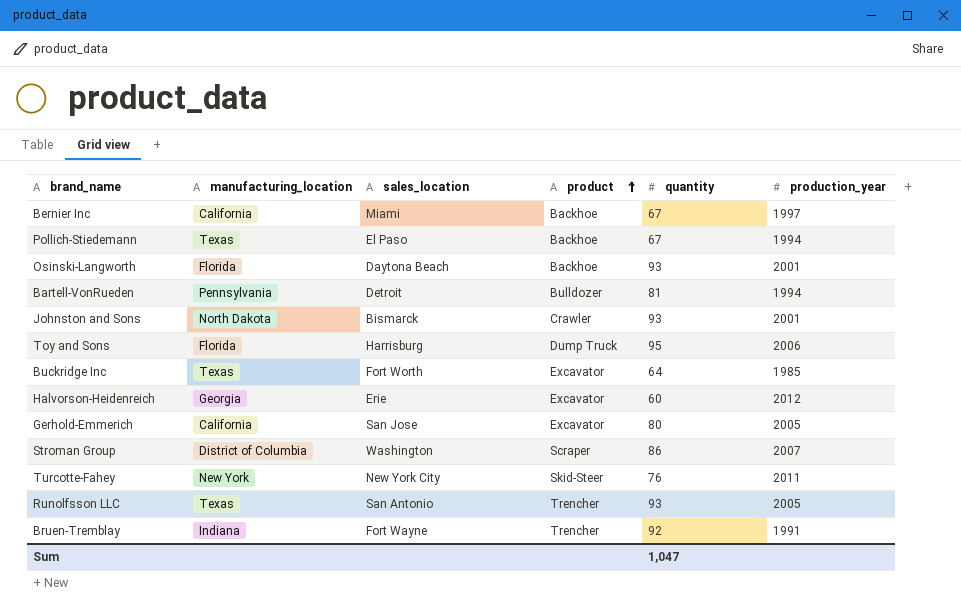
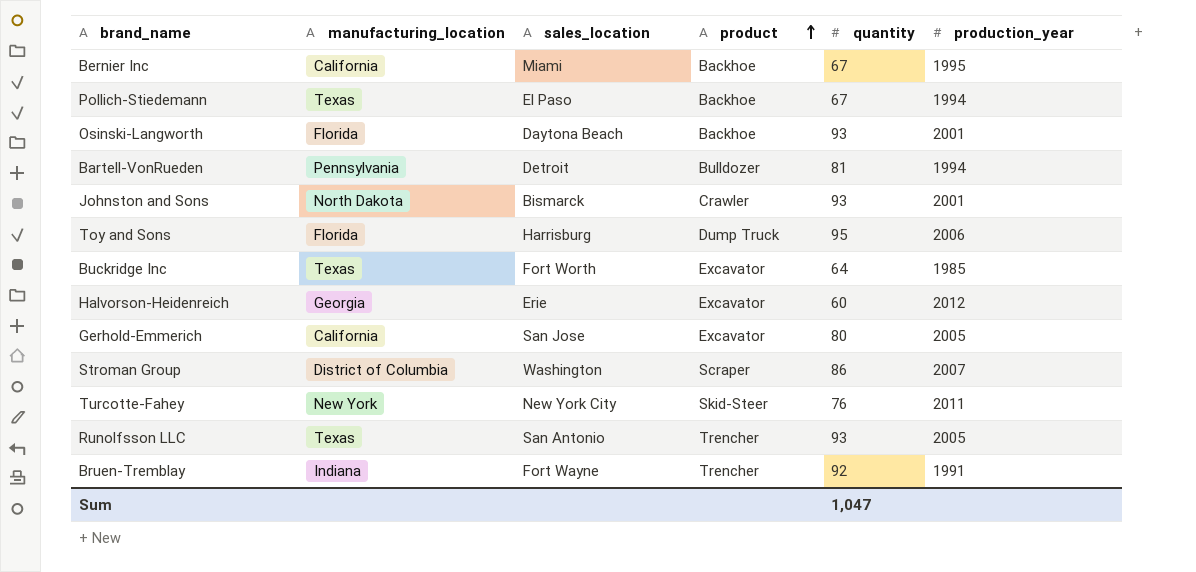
Bernier Inc | production_year: 1997 -> 1995

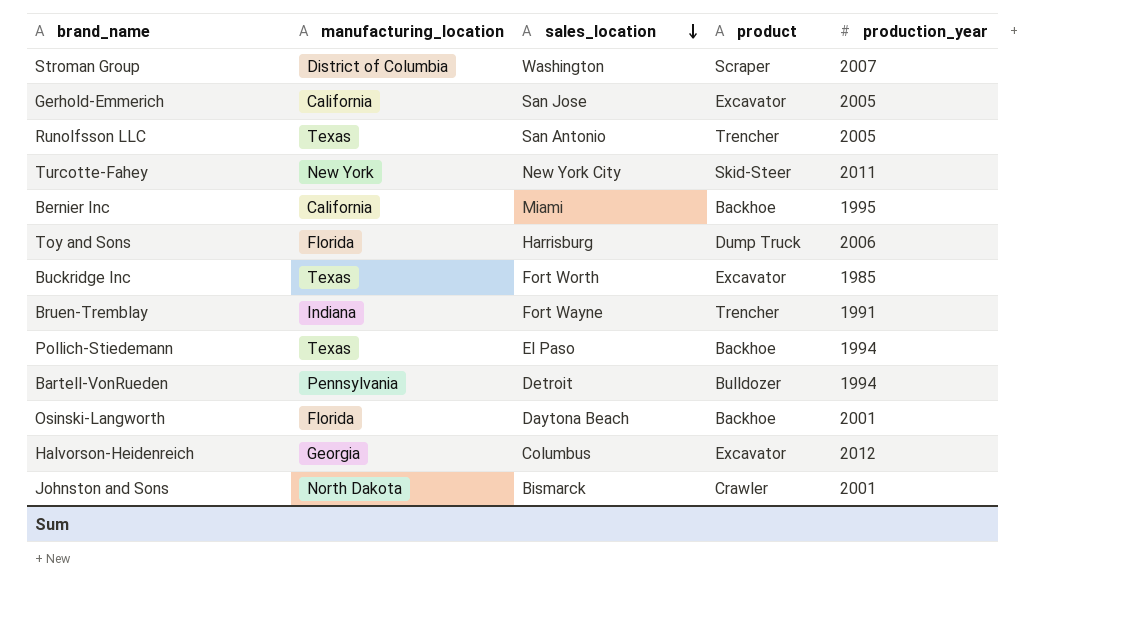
row order: product ascending -> sales_location descending
column quantity | position: 5 -> none
Halvorson-Heidenreich | sales_location: Erie -> Columbus

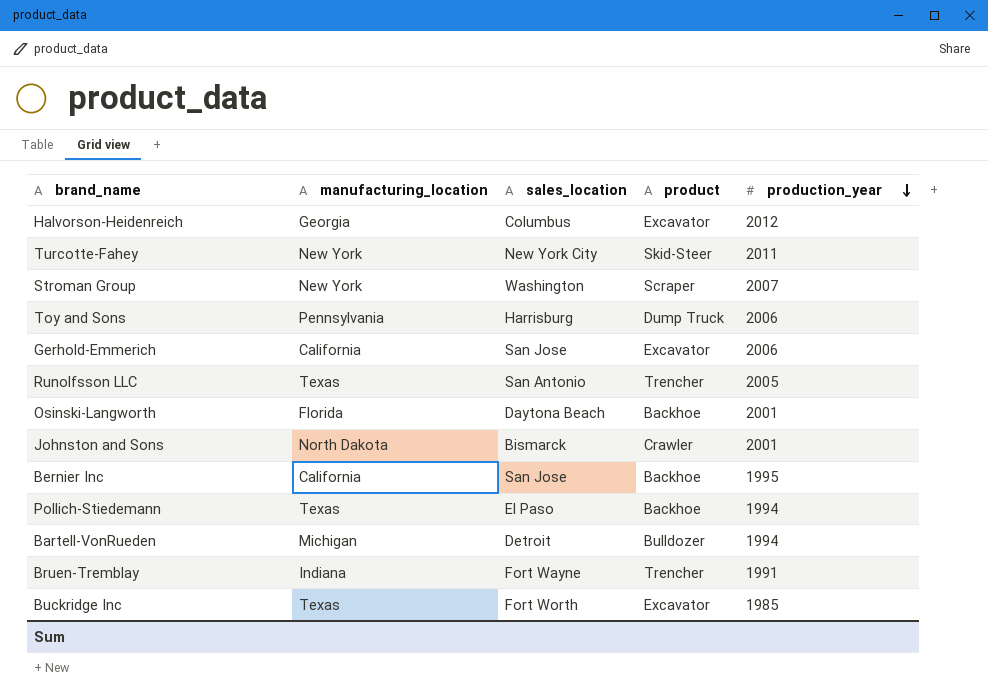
row order: sales_location descending -> production_year descending
Stroman Group | manufacturing_location: District of Columbia -> New York
Toy and Sons | manufacturing_location: Florida -> Pennsylvania
Gerhold-Emmerich | production_year: 2005 -> 2006
Bernier Inc | sales_location: Miami -> San Jose
Bartell-VonRueden | manufacturing_location: Pennsylvania -> Michigan

